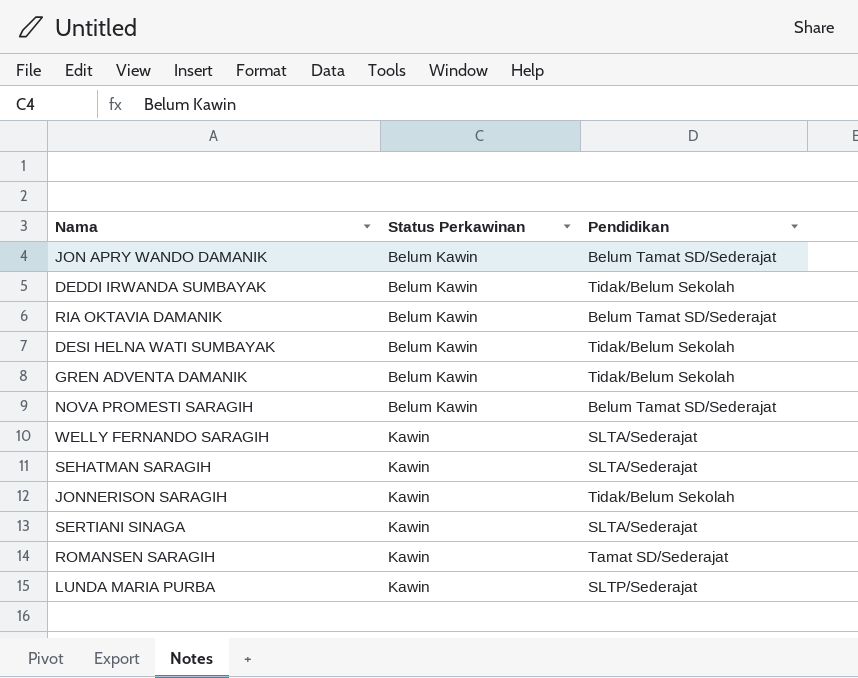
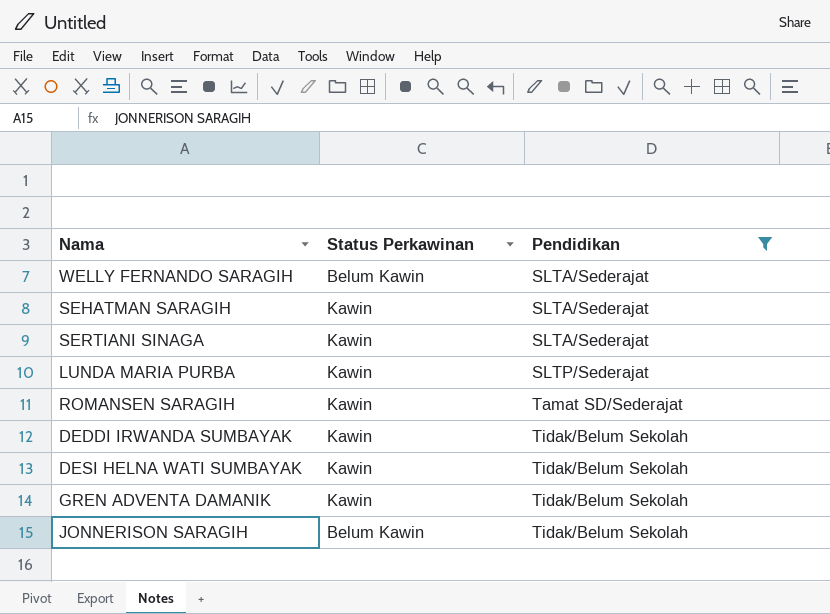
filter: none -> Pendidikan != Belum Tamat SD/Sederajat
row order: Status Perkawinan ascending -> Pendidikan ascending
WELLY FERNANDO SARAGIH | Status Perkawinan: Kawin -> Belum Kawin
DEDDI IRWANDA SUMBAYAK | Status Perkawinan: Belum Kawin -> Kawin
DESI HELNA WATI SUMBAYAK | Status Perkawinan: Belum Kawin -> Kawin
GREN ADVENTA DAMANIK | Status Perkawinan: Belum Kawin -> Kawin
JONNERISON SARAGIH | Status Perkawinan: Kawin -> Belum Kawin

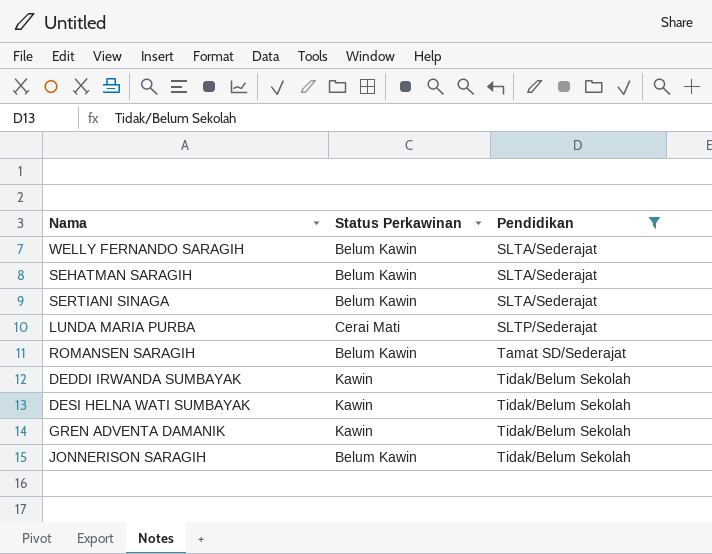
SEHATMAN SARAGIH | Status Perkawinan: Kawin -> Belum Kawin
SERTIANI SINAGA | Status Perkawinan: Kawin -> Belum Kawin
LUNDA MARIA PURBA | Status Perkawinan: Kawin -> Cerai Mati
ROMANSEN SARAGIH | Status Perkawinan: Kawin -> Belum Kawin

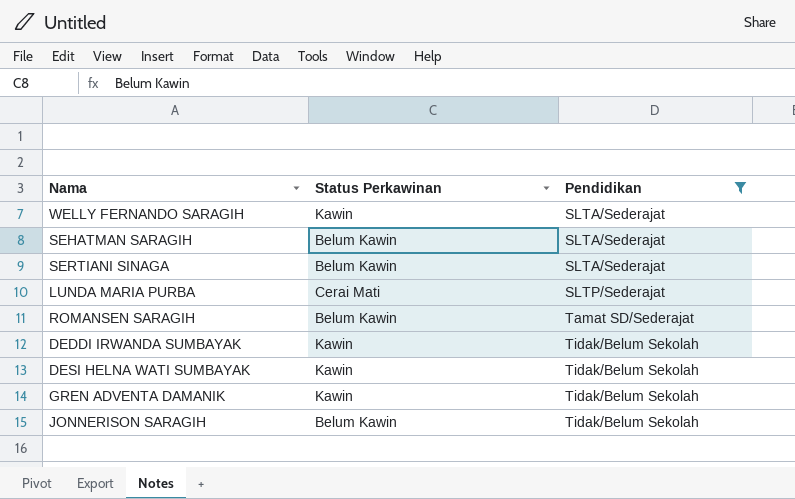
WELLY FERNANDO SARAGIH | Status Perkawinan: Belum Kawin -> Kawin

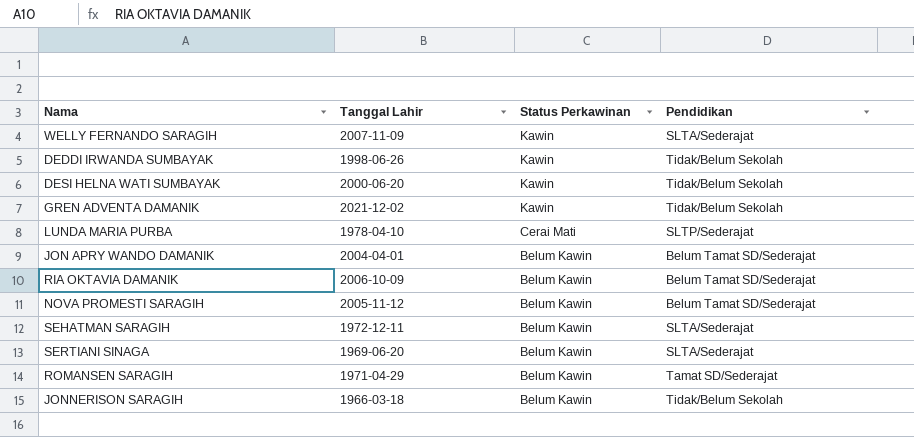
filter: Pendidikan != Belum Tamat SD/Sederajat -> none
row order: Pendidikan ascending -> Status Perkawinan descending
column Tanggal Lahir | position: none -> 2

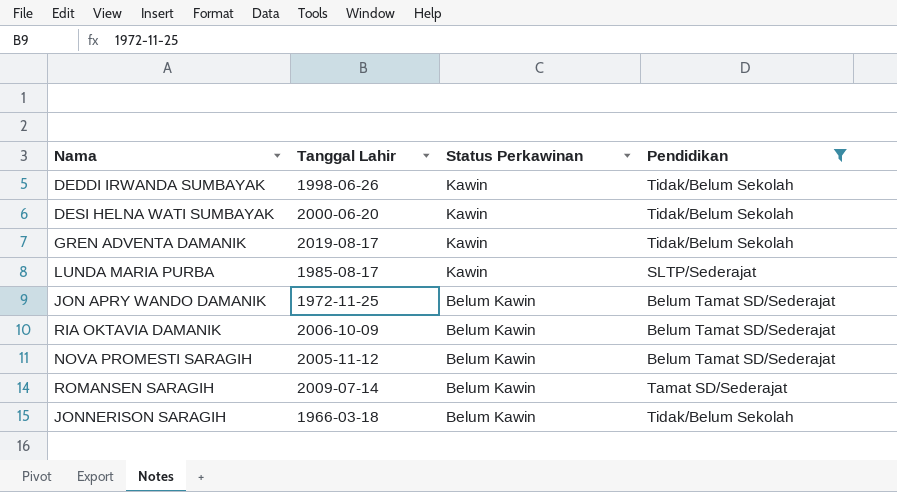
filter: none -> Pendidikan != SLTA/Sederajat
GREN ADVENTA DAMANIK | Tanggal Lahir: 2021-12-02 -> 2019-08-17
LUNDA MARIA PURBA | Tanggal Lahir: 1978-04-10 -> 1985-08-17
LUNDA MARIA PURBA | Status Perkawinan: Cerai Mati -> Kawin
JON APRY WANDO DAMANIK | Tanggal Lahir: 2004-04-01 -> 1972-11-25
ROMANSEN SARAGIH | Tanggal Lahir: 1971-04-29 -> 2009-07-14

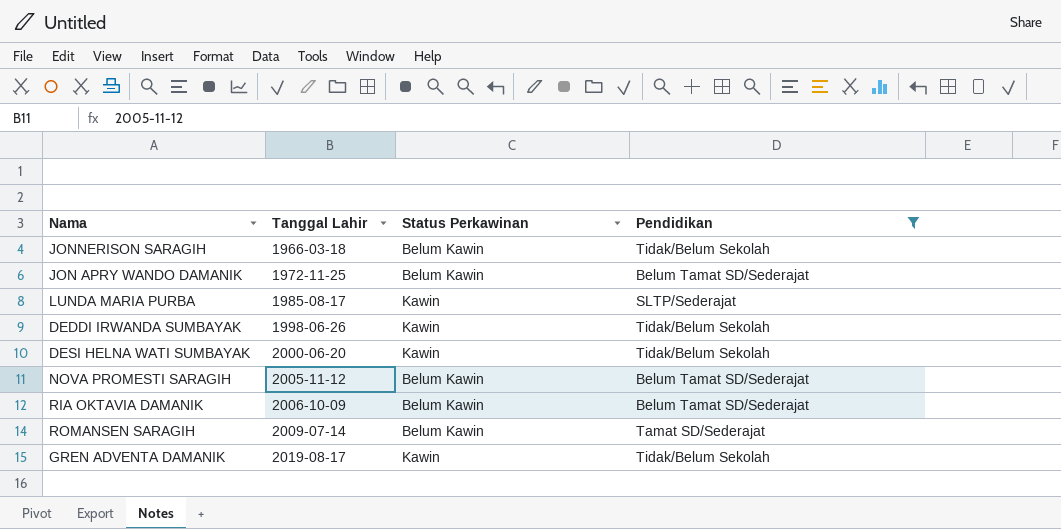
row order: Status Perkawinan descending -> Tanggal Lahir ascending

